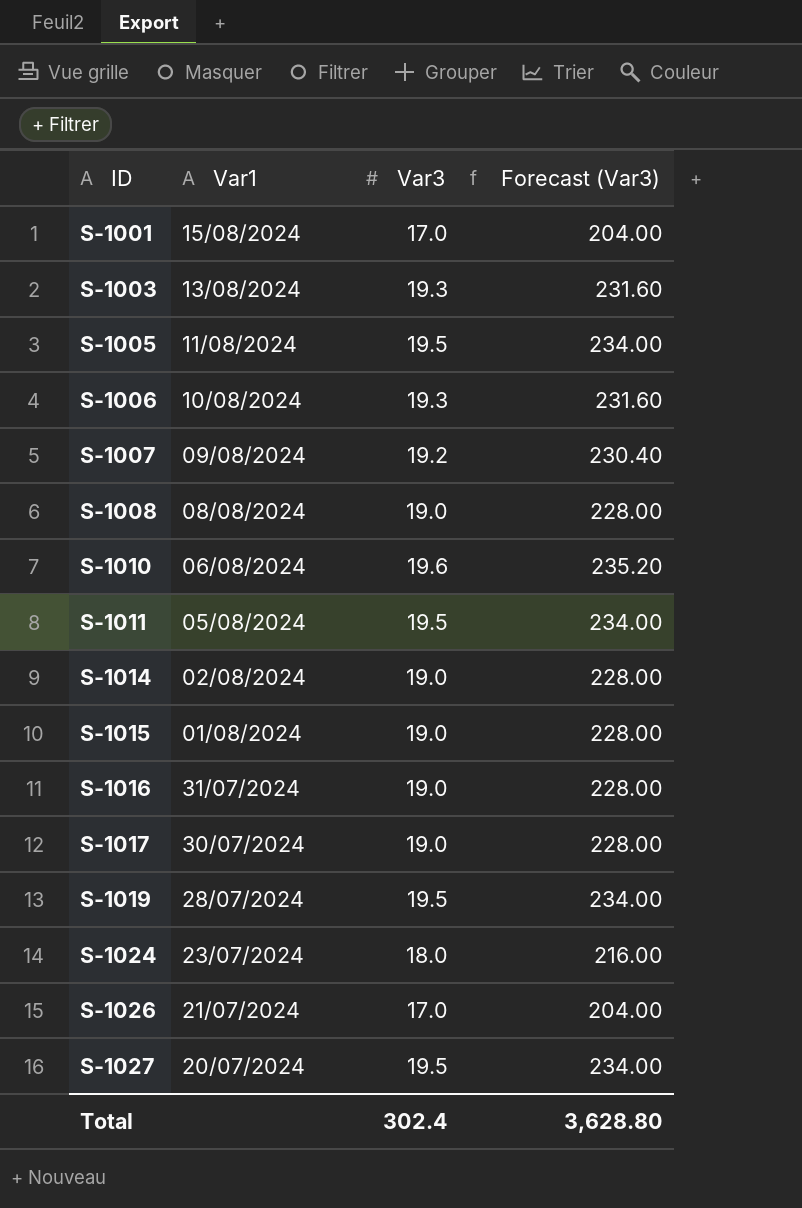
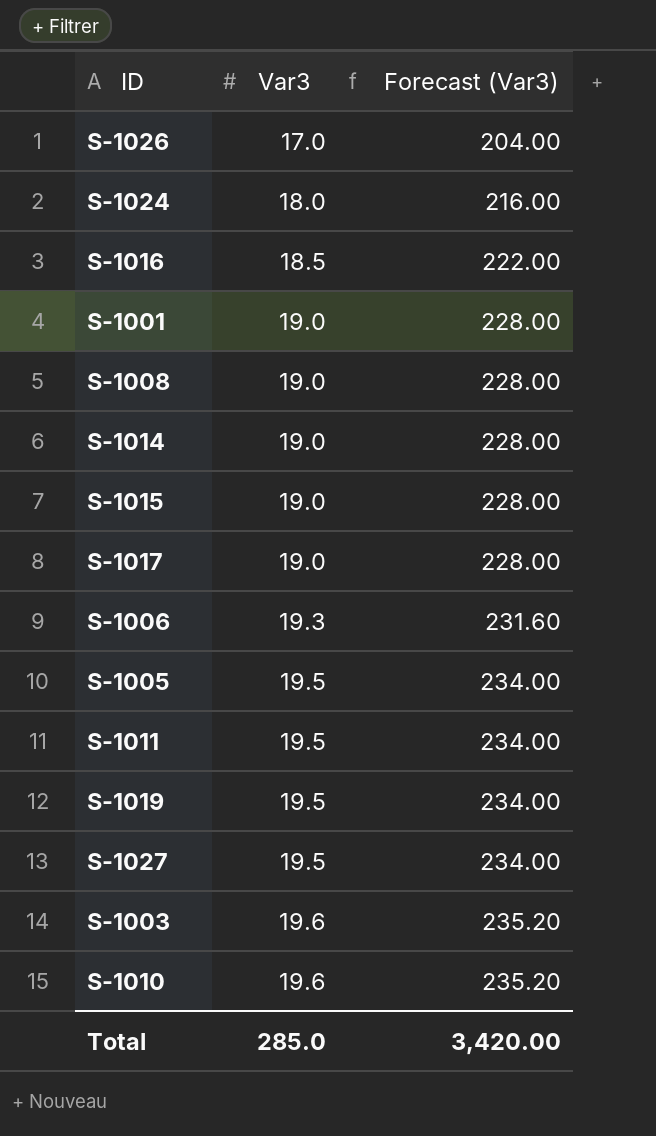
row order: ID ascending -> Var3 ascending
column Var1 | position: 2 -> none
row S-1007: 09/08/2024 | 19.2 | 230.40 -> none
S-1016 | Var3: 19.0 -> 18.5
S-1016 | Forecast (Var3): 228.00 -> 222.00
S-1001 | Var3: 17.0 -> 19.0
S-1001 | Forecast (Var3): 204.00 -> 228.00
S-1003 | Var3: 19.3 -> 19.6
S-1003 | Forecast (Var3): 231.60 -> 235.20
Total | Var3: 302.4 -> 285.0
Total | Forecast (Var3): 3,628.80 -> 3,420.00

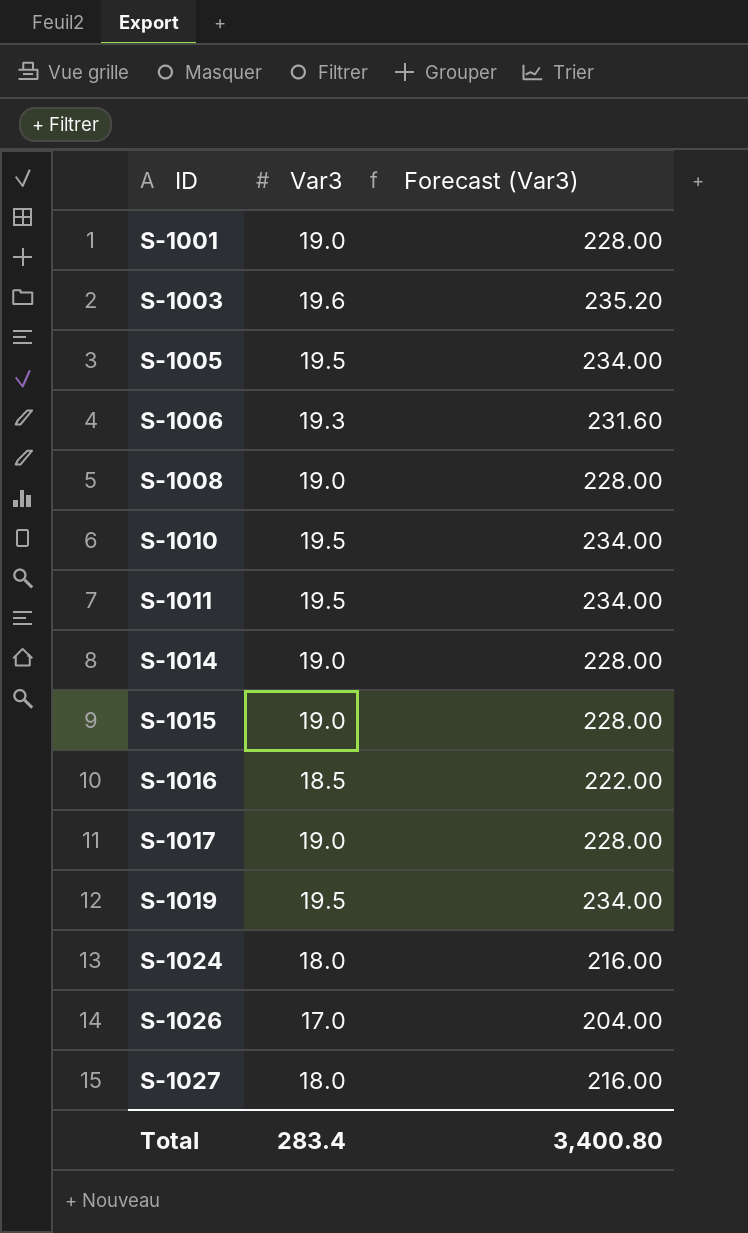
row order: Var3 ascending -> ID ascending
S-1010 | Var3: 19.6 -> 19.5
S-1010 | Forecast (Var3): 235.20 -> 234.00
S-1027 | Var3: 19.5 -> 18.0
S-1027 | Forecast (Var3): 234.00 -> 216.00
Total | Var3: 285.0 -> 283.4
Total | Forecast (Var3): 3,420.00 -> 3,400.80

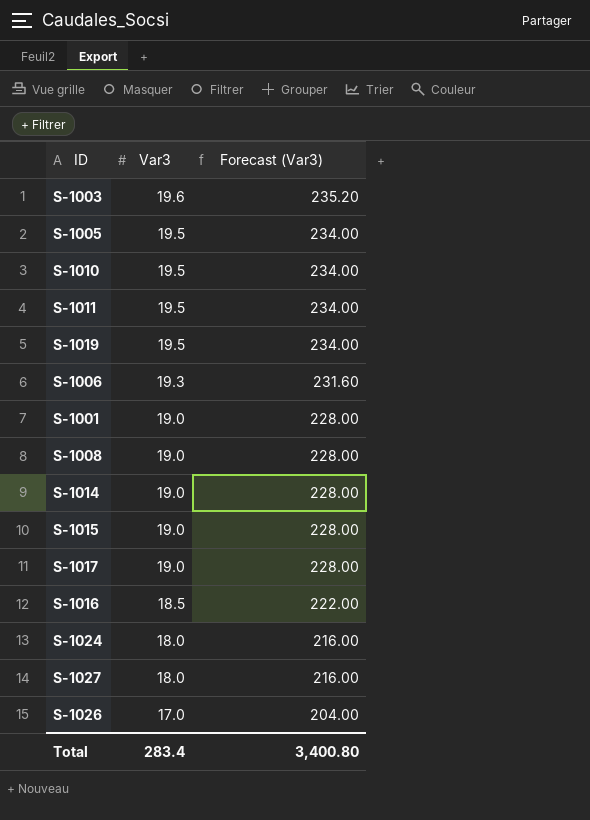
row order: ID ascending -> Var3 descending

